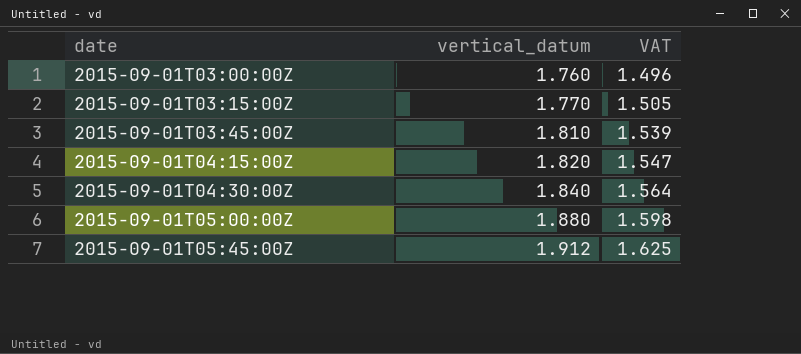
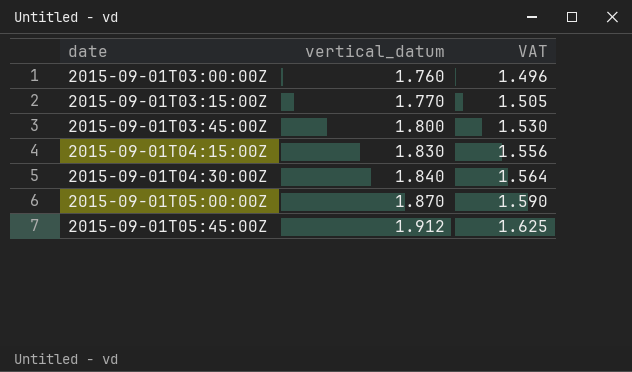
2015-09-01T03:45:00Z | vertical_datum: 1.810 -> 1.800
2015-09-01T03:45:00Z | VAT: 1.539 -> 1.530
2015-09-01T04:15:00Z | vertical_datum: 1.820 -> 1.830
2015-09-01T04:15:00Z | VAT: 1.547 -> 1.556
2015-09-01T05:00:00Z | vertical_datum: 1.880 -> 1.870
2015-09-01T05:00:00Z | VAT: 1.598 -> 1.590

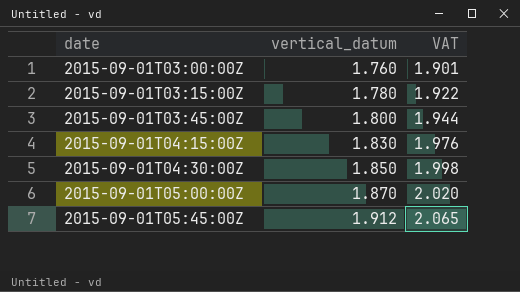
column VAT | formula: [vertical_datum] * 0.85 -> [vertical_datum] * 1.08
2015-09-01T03:15:00Z | vertical_datum: 1.770 -> 1.780
2015-09-01T04:30:00Z | vertical_datum: 1.840 -> 1.850

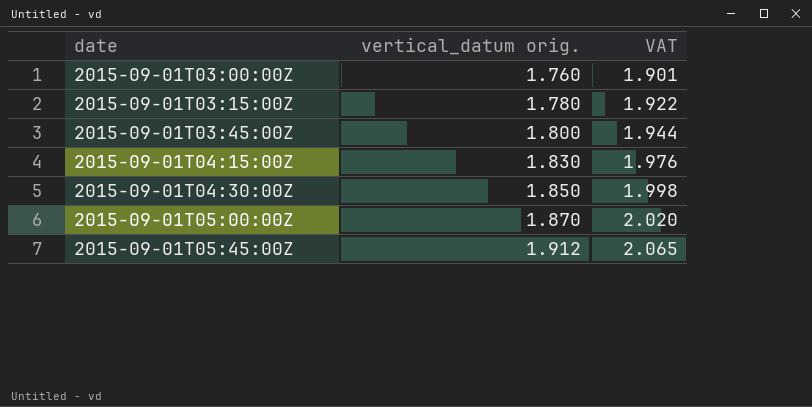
column name: vertical_datum -> vertical_datum orig.

